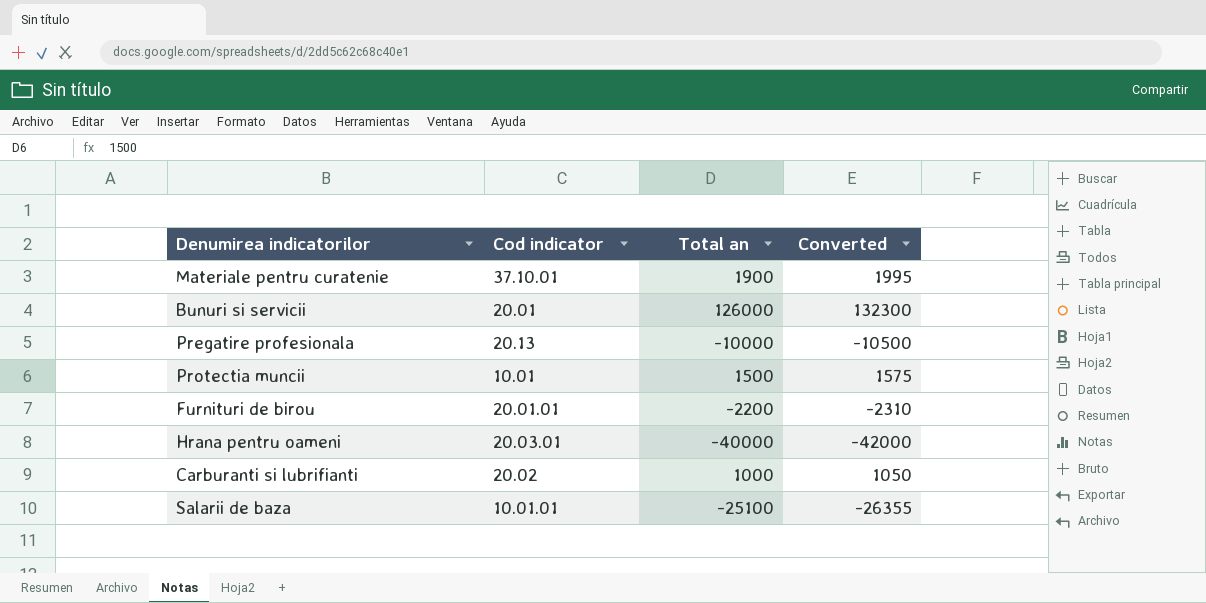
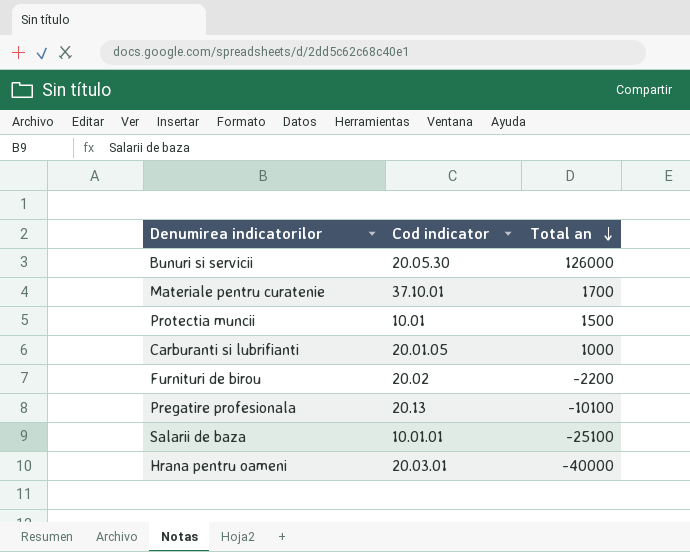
row order: none -> Total an descending
column Converted | formula: [Total an] * 1.05 -> none
Bunuri si servicii | Cod indicator: 20.01 -> 20.05.30
Materiale pentru curatenie | Total an: 1900 -> 1700
Carburanti si lubrifianti | Cod indicator: 20.02 -> 20.01.05
Furnituri de birou | Cod indicator: 20.01.01 -> 20.02
Pregatire profesionala | Total an: -10000 -> -10100

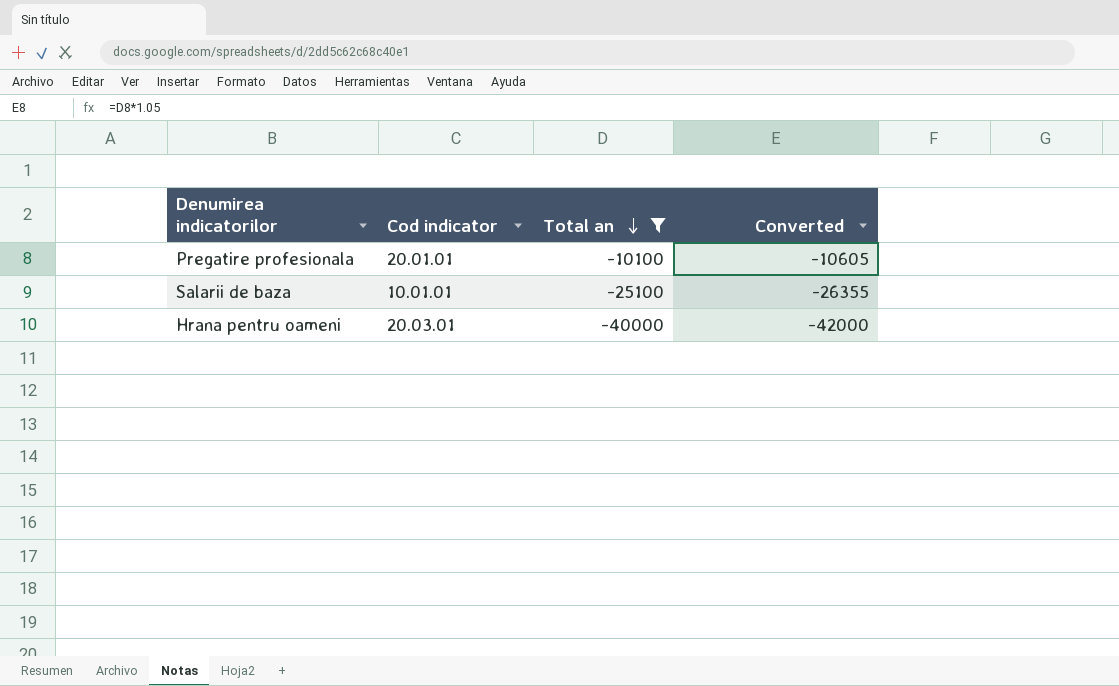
filter: none -> Total an <= -10100
column Converted | formula: none -> [Total an] * 1.05
Pregatire profesionala | Cod indicator: 20.13 -> 20.01.01

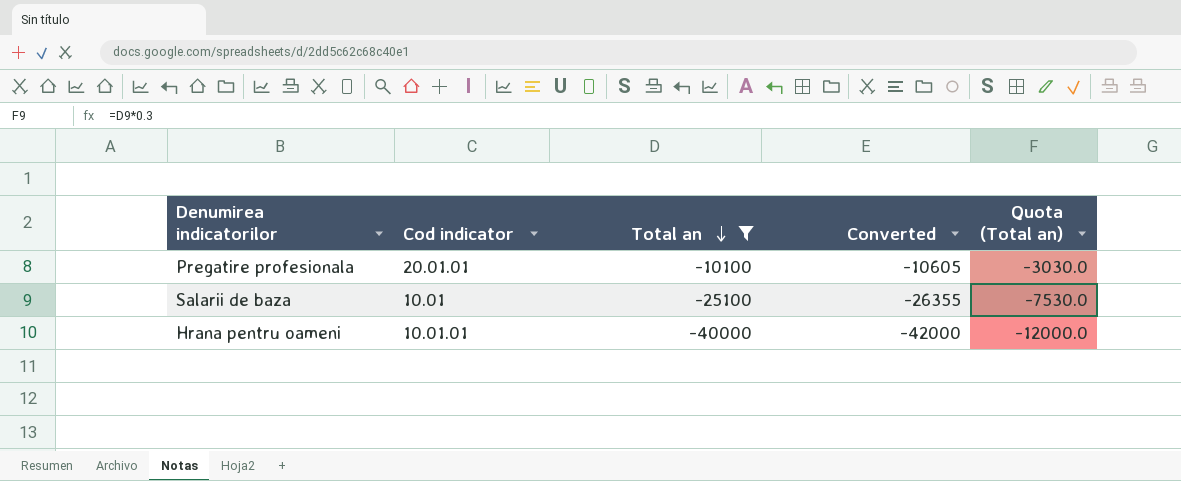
column Quota (Total an) | formula: none -> [Total an] * 0.3
Salarii de baza | Cod indicator: 10.01.01 -> 10.01
Hrana pentru oameni | Cod indicator: 20.03.01 -> 10.01.01

